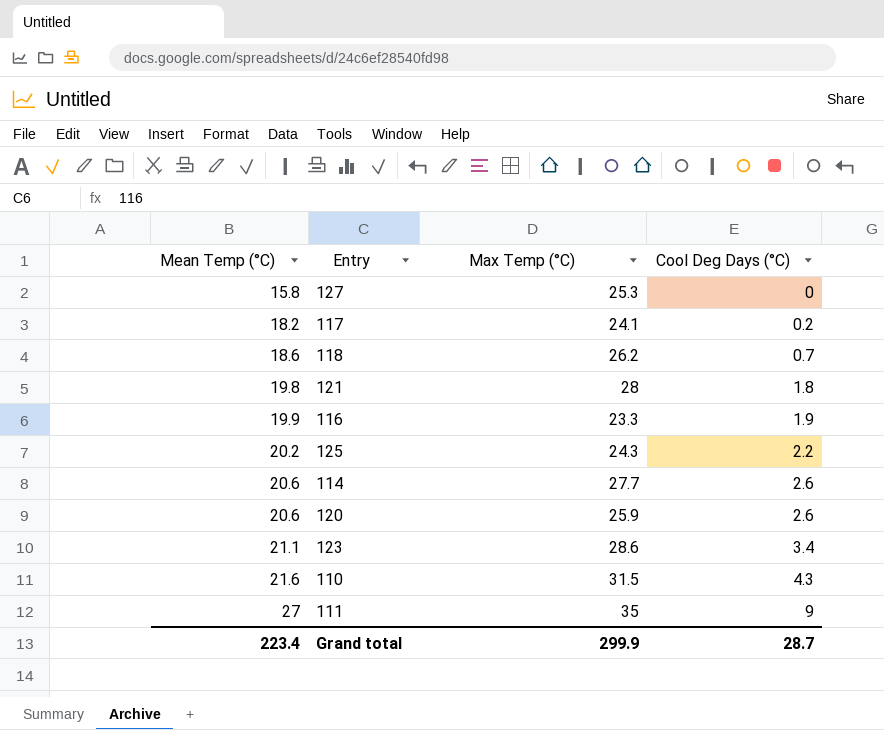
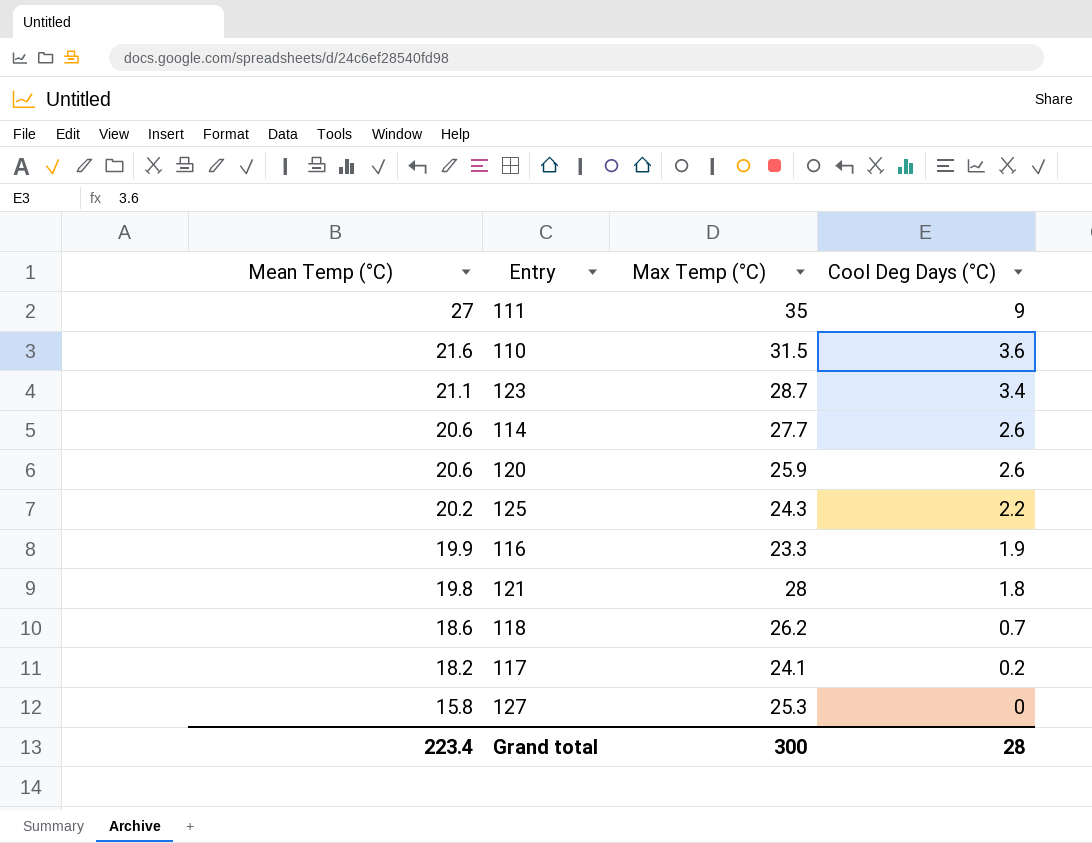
row order: Mean Temp (°C) ascending -> Mean Temp (°C) descending
110 | Cool Deg Days (°C): 4.3 -> 3.6
123 | Max Temp (°C): 28.6 -> 28.7
Grand total | Max Temp (°C): 299.9 -> 300
Grand total | Cool Deg Days (°C): 28.7 -> 28

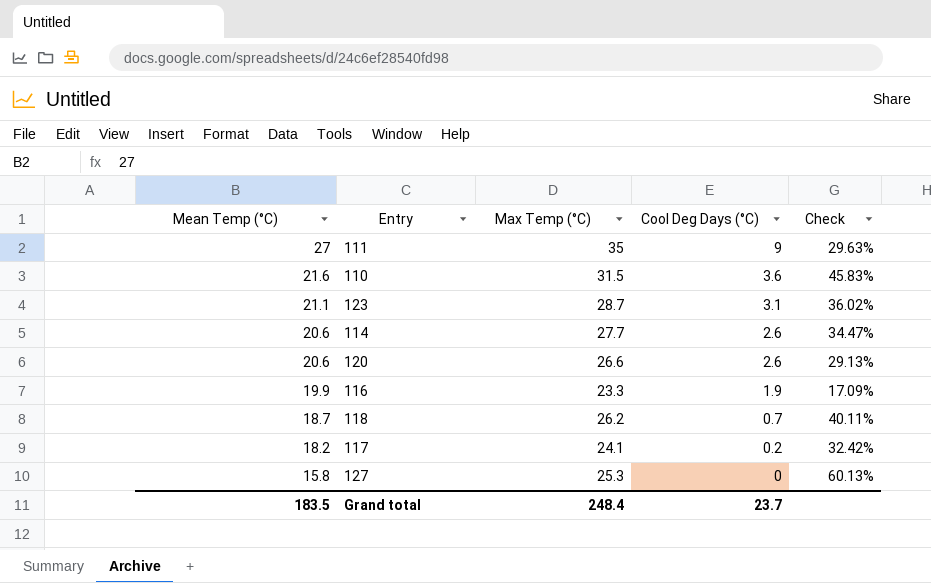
column Check | formula: none -> ([Max Temp (°C)] - [Mean Temp (°C)]) / [Mean Temp (°C)]
row 125: 20.2 | 24.3 | 2.2 -> none
row 121: 19.8 | 28 | 1.8 -> none
123 | Cool Deg Days (°C): 3.4 -> 3.1
120 | Max Temp (°C): 25.9 -> 26.6
118 | Mean Temp (°C): 18.6 -> 18.7
Grand total | Mean Temp (°C): 223.4 -> 183.5
Grand total | Max Temp (°C): 300 -> 248.4
Grand total | Cool Deg Days (°C): 28 -> 23.7

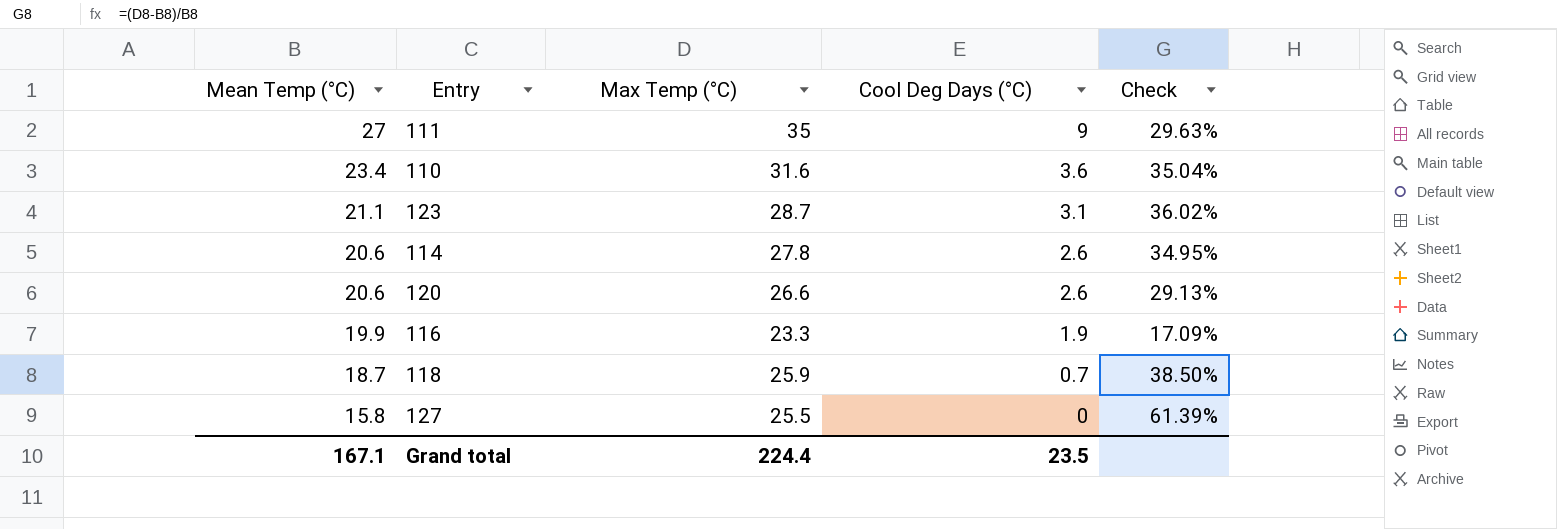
row 117: 18.2 | 24.1 | 0.2 | 32.42% -> none
110 | Mean Temp (°C): 21.6 -> 23.4
110 | Max Temp (°C): 31.5 -> 31.6
110 | Check: 45.83% -> 35.04%
114 | Max Temp (°C): 27.7 -> 27.8
114 | Check: 34.47% -> 34.95%
118 | Max Temp (°C): 26.2 -> 25.9
118 | Check: 40.11% -> 38.50%
127 | Max Temp (°C): 25.3 -> 25.5
127 | Check: 60.13% -> 61.39%
Grand total | Mean Temp (°C): 183.5 -> 167.1
Grand total | Max Temp (°C): 248.4 -> 224.4
Grand total | Cool Deg Days (°C): 23.7 -> 23.5

